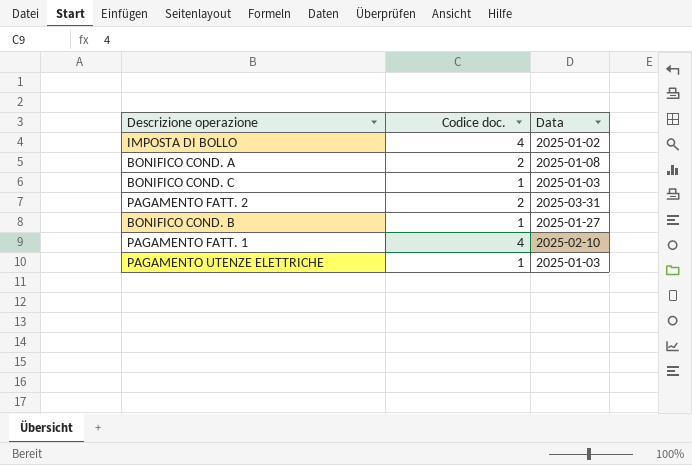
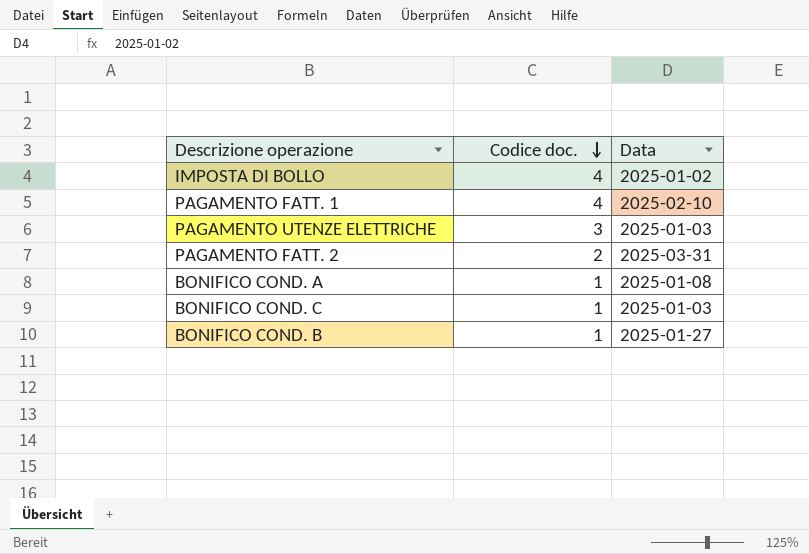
row order: none -> Codice doc. descending
PAGAMENTO UTENZE ELETTRICHE | Codice doc.: 1 -> 3
BONIFICO COND. A | Codice doc.: 2 -> 1

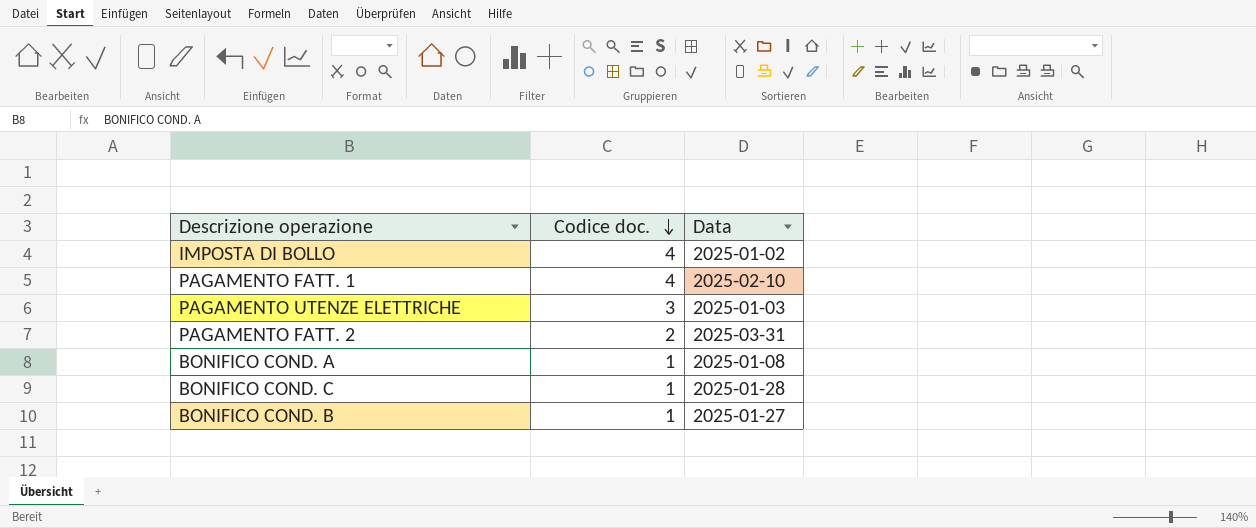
BONIFICO COND. C | Data: 2025-01-03 -> 2025-01-28

